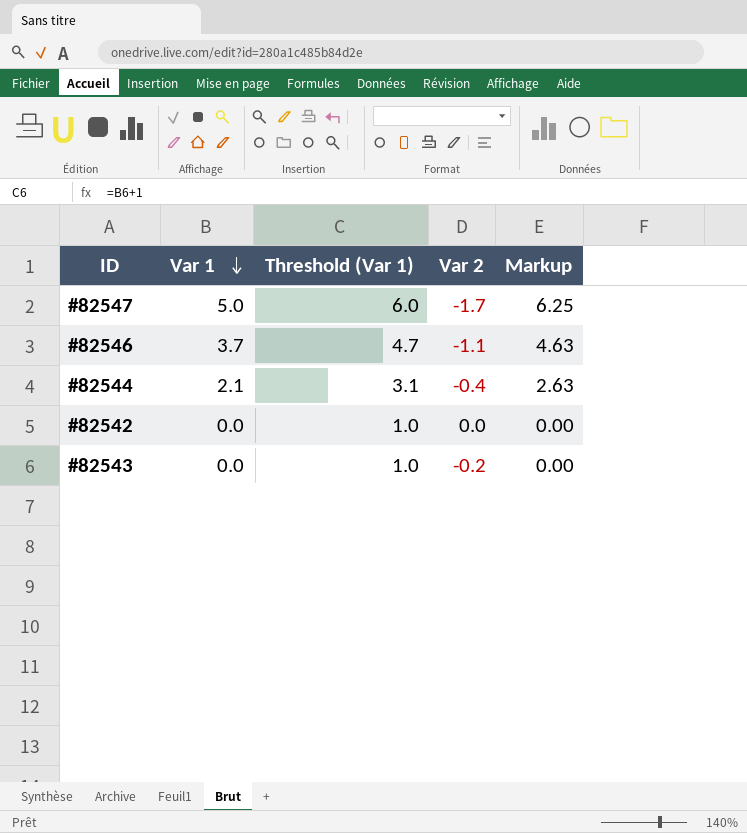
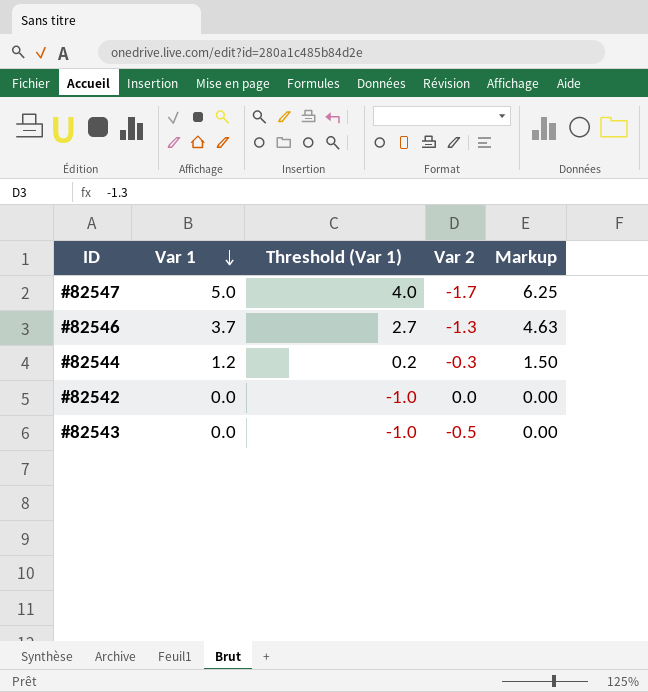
column Threshold (Var 1) | formula: [Var 1] + 1 -> [Var 1] - 1
#82546 | Var 2: -1.1 -> -1.3
#82544 | Var 1: 2.1 -> 1.2
#82544 | Var 2: -0.4 -> -0.3
#82544 | Markup: 2.63 -> 1.50
#82543 | Var 2: -0.2 -> -0.5

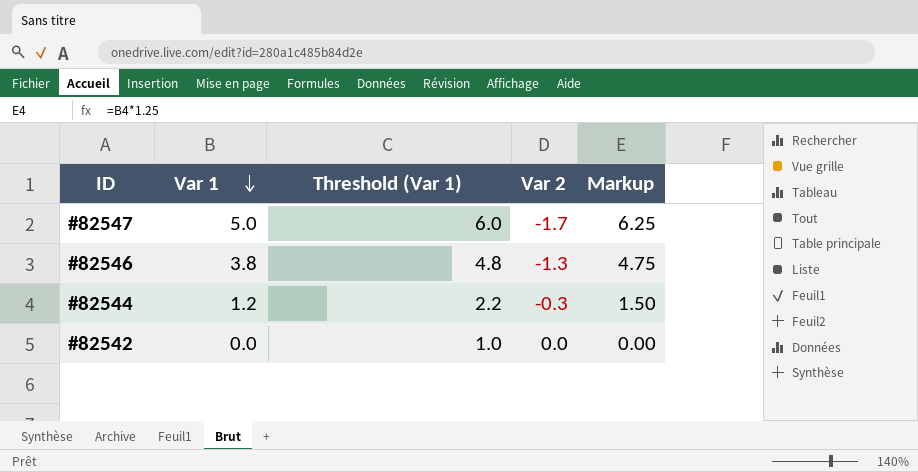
column Threshold (Var 1) | formula: [Var 1] - 1 -> [Var 1] + 1
row #82543: 0.0 | -1.0 | -0.5 | 0.00 -> none
#82546 | Var 1: 3.7 -> 3.8
#82546 | Markup: 4.63 -> 4.75

